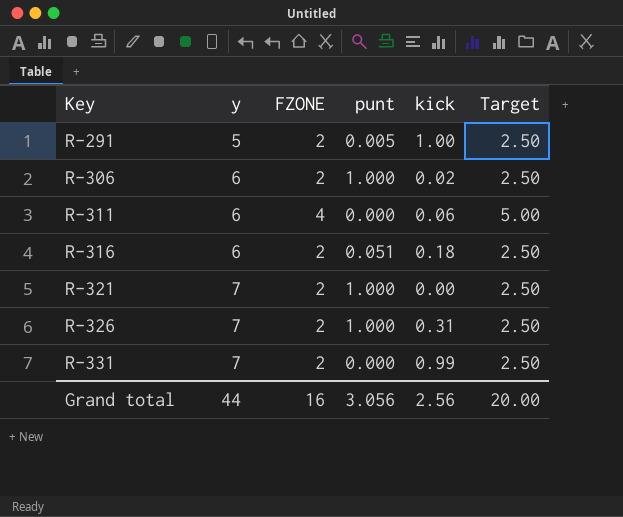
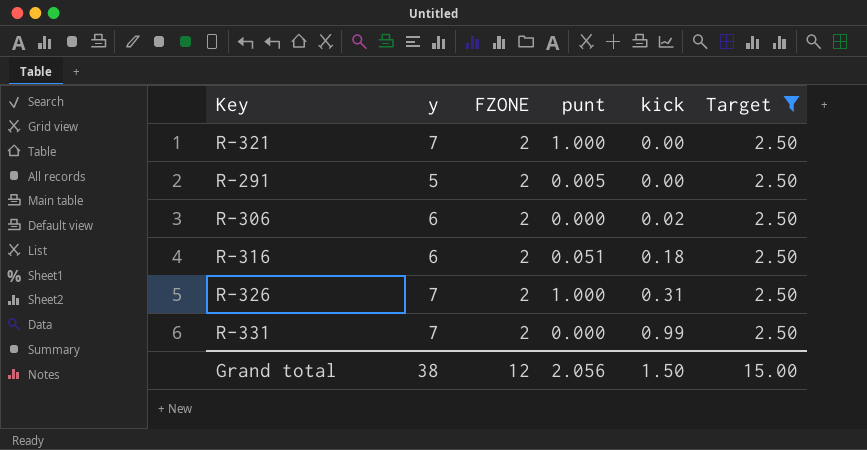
filter: none -> Target = 2.50
row order: Key ascending -> kick ascending
R-291 | kick: 1.00 -> 0.00
R-306 | punt: 1.000 -> 0.000
Grand total | y: 44 -> 38
Grand total | FZONE: 16 -> 12
Grand total | punt: 3.056 -> 2.056
Grand total | kick: 2.56 -> 1.50
Grand total | Target: 20.00 -> 15.00

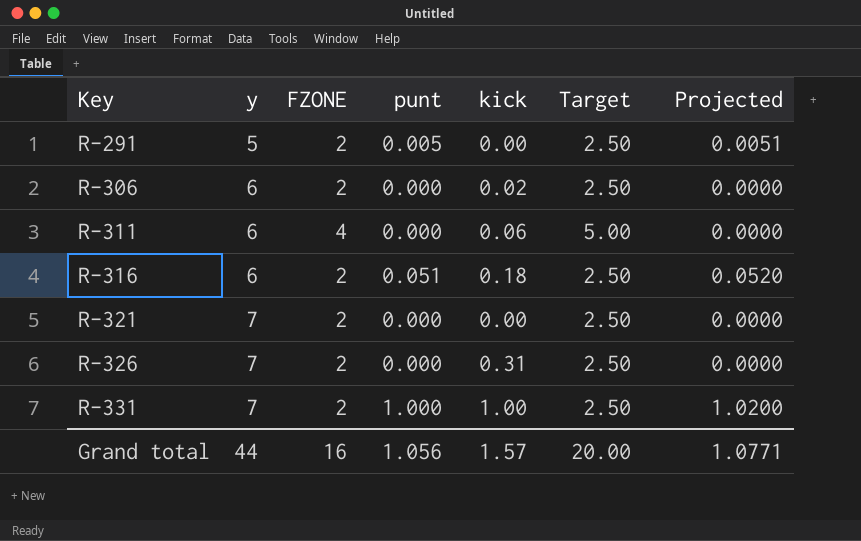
filter: Target = 2.50 -> none
row order: kick ascending -> Key ascending
column Projected | formula: none -> [punt] * 1.02
R-321 | punt: 1.000 -> 0.000
R-326 | punt: 1.000 -> 0.000
R-331 | punt: 0.000 -> 1.000
R-331 | kick: 0.99 -> 1.00
Grand total | y: 38 -> 44
Grand total | FZONE: 12 -> 16
Grand total | punt: 2.056 -> 1.056
Grand total | kick: 1.50 -> 1.57
Grand total | Target: 15.00 -> 20.00

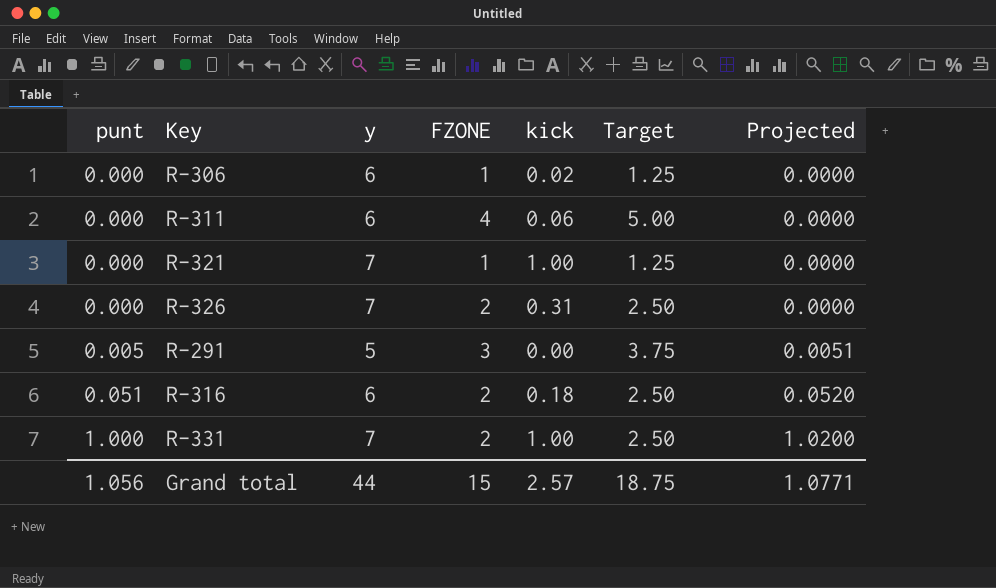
row order: Key ascending -> punt ascending
column punt | position: 4 -> 1
R-306 | FZONE: 2 -> 1
R-306 | Target: 2.50 -> 1.25
R-321 | FZONE: 2 -> 1
R-321 | kick: 0.00 -> 1.00
R-321 | Target: 2.50 -> 1.25
R-291 | FZONE: 2 -> 3
R-291 | Target: 2.50 -> 3.75
Grand total | FZONE: 16 -> 15
Grand total | kick: 1.57 -> 2.57
Grand total | Target: 20.00 -> 18.75

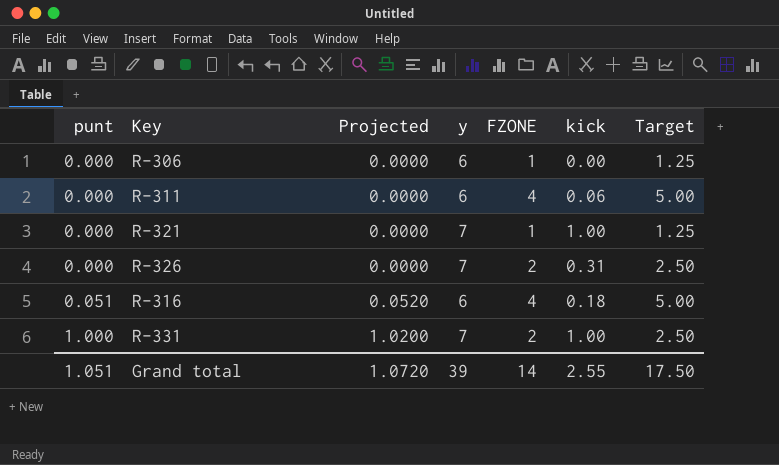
column Projected | position: 7 -> 3
row R-291: 0.005 | 5 | 3 | 0.00 | 3.75 | 0.0051 -> none
R-306 | kick: 0.02 -> 0.00
R-316 | FZONE: 2 -> 4
R-316 | Target: 2.50 -> 5.00
Grand total | punt: 1.056 -> 1.051
Grand total | Projected: 1.0771 -> 1.0720
Grand total | y: 44 -> 39
Grand total | FZONE: 15 -> 14
Grand total | kick: 2.57 -> 2.55
Grand total | Target: 18.75 -> 17.50

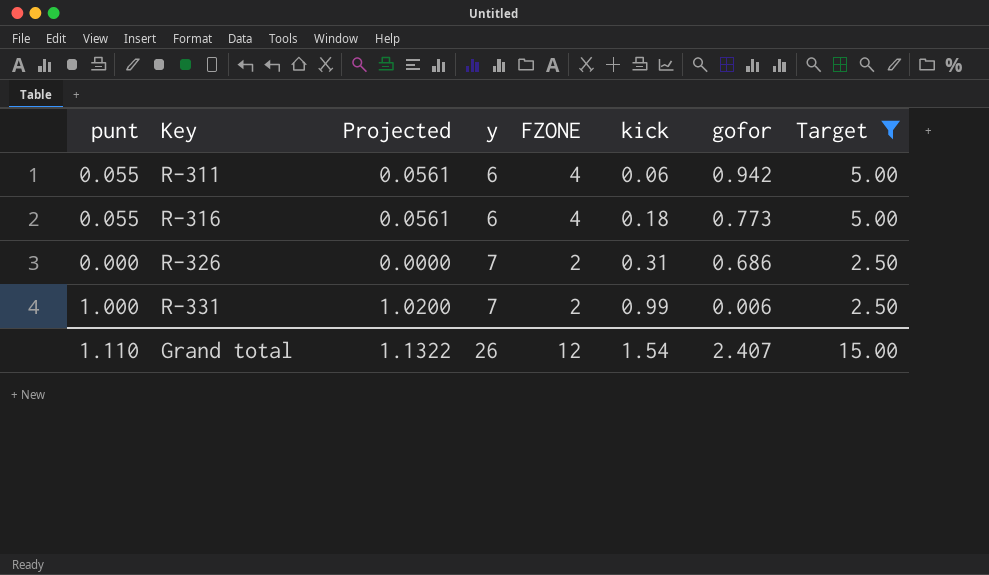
filter: none -> Target != 1.25
row order: punt ascending -> Key ascending
column gofor | position: none -> 7
R-311 | punt: 0.000 -> 0.055
R-311 | Projected: 0.0000 -> 0.0561
R-316 | punt: 0.051 -> 0.055
R-316 | Projected: 0.0520 -> 0.0561
R-331 | kick: 1.00 -> 0.99
Grand total | punt: 1.051 -> 1.110
Grand total | Projected: 1.0720 -> 1.1322
Grand total | y: 39 -> 26
Grand total | FZONE: 14 -> 12
Grand total | kick: 2.55 -> 1.54
Grand total | Target: 17.50 -> 15.00

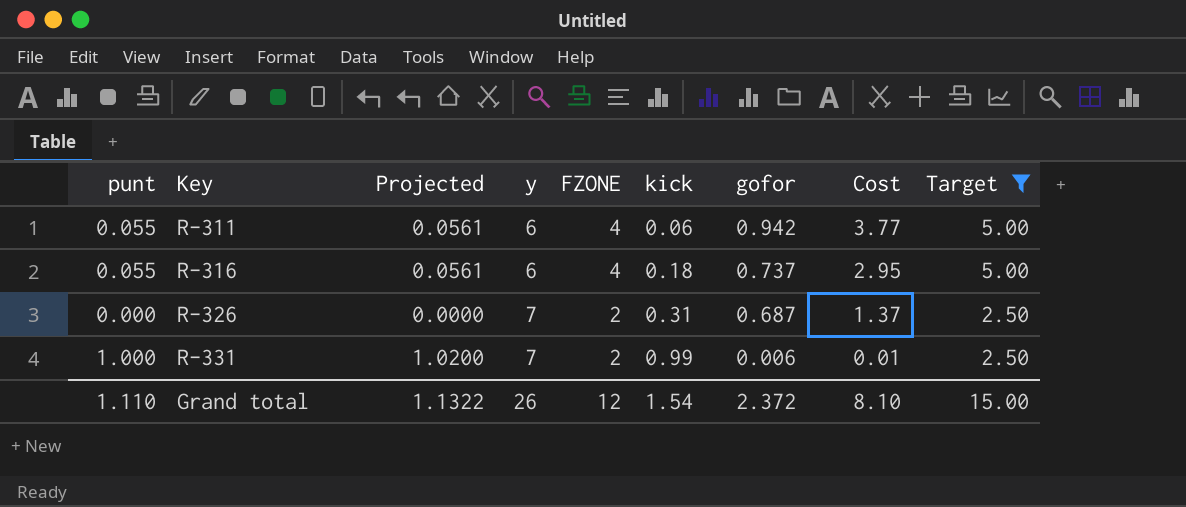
column Cost | formula: none -> [FZONE] * [gofor]
R-316 | gofor: 0.773 -> 0.737
R-326 | gofor: 0.686 -> 0.687
Grand total | gofor: 2.407 -> 2.372

